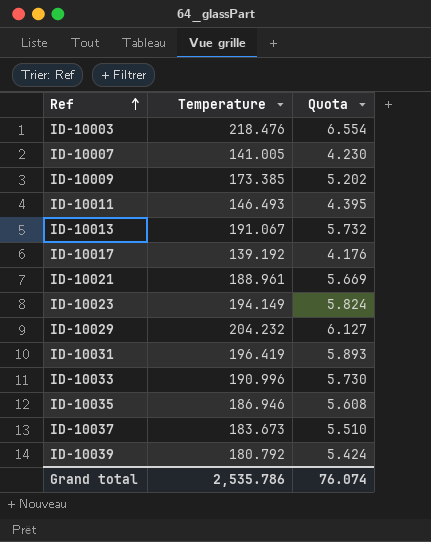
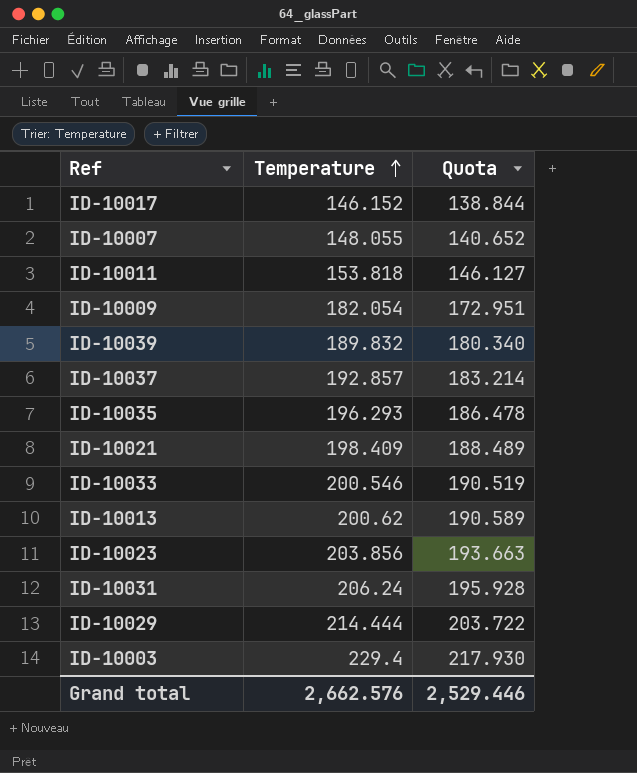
row order: Ref ascending -> Temperature ascending
column Quota | formula: [Temperature] * 0.03 -> [Temperature] * 0.95
ID-10017 | Temperature: 139.192 -> 146.152
ID-10007 | Temperature: 141.005 -> 148.055
ID-10011 | Temperature: 146.493 -> 153.818
ID-10009 | Temperature: 173.385 -> 182.054
ID-10039 | Temperature: 180.792 -> 189.832
ID-10037 | Temperature: 183.673 -> 192.857
ID-10035 | Temperature: 186.946 -> 196.293
ID-10021 | Temperature: 188.961 -> 198.409
ID-10033 | Temperature: 190.996 -> 200.546
ID-10013 | Temperature: 191.067 -> 200.62
ID-10023 | Temperature: 194.149 -> 203.856
ID-10031 | Temperature: 196.419 -> 206.24
ID-10029 | Temperature: 204.232 -> 214.444
ID-10003 | Temperature: 218.476 -> 229.4
Grand total | Temperature: 2,535.786 -> 2,662.576
Grand total | Quota: 76.074 -> 2,529.446

